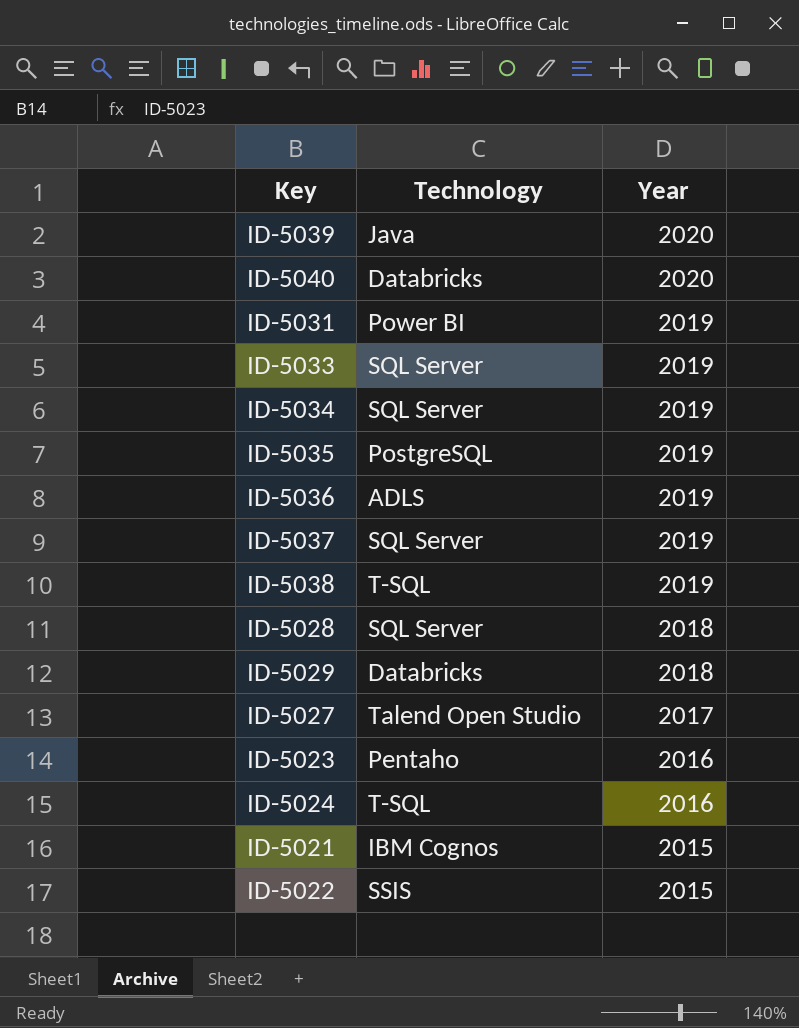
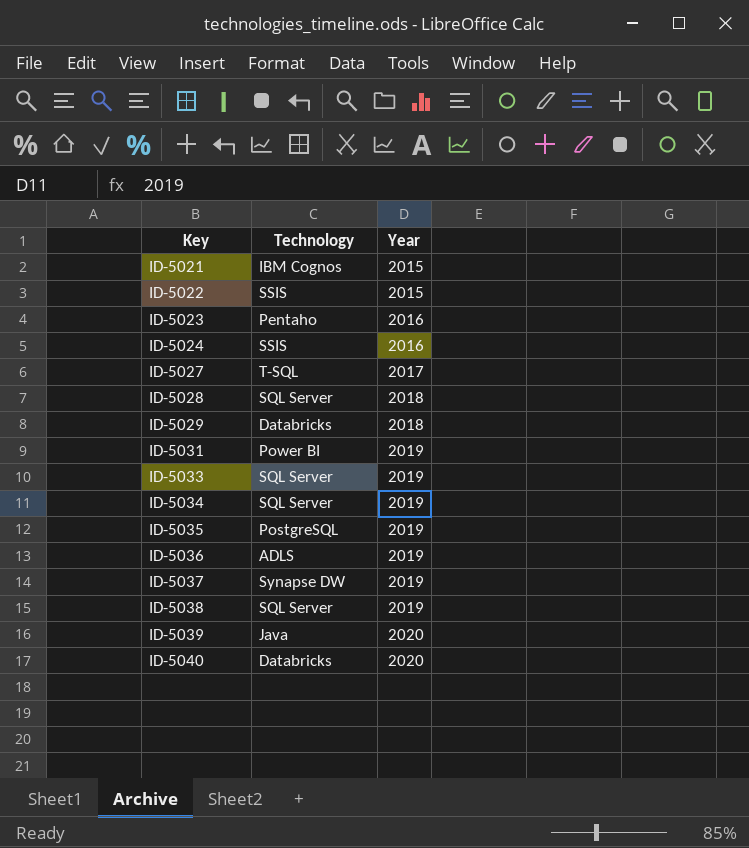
row order: Year descending -> Key ascending
ID-5024 | Technology: T-SQL -> SSIS
ID-5027 | Technology: Talend Open Studio -> T-SQL
ID-5037 | Technology: SQL Server -> Synapse DW
ID-5038 | Technology: T-SQL -> SQL Server

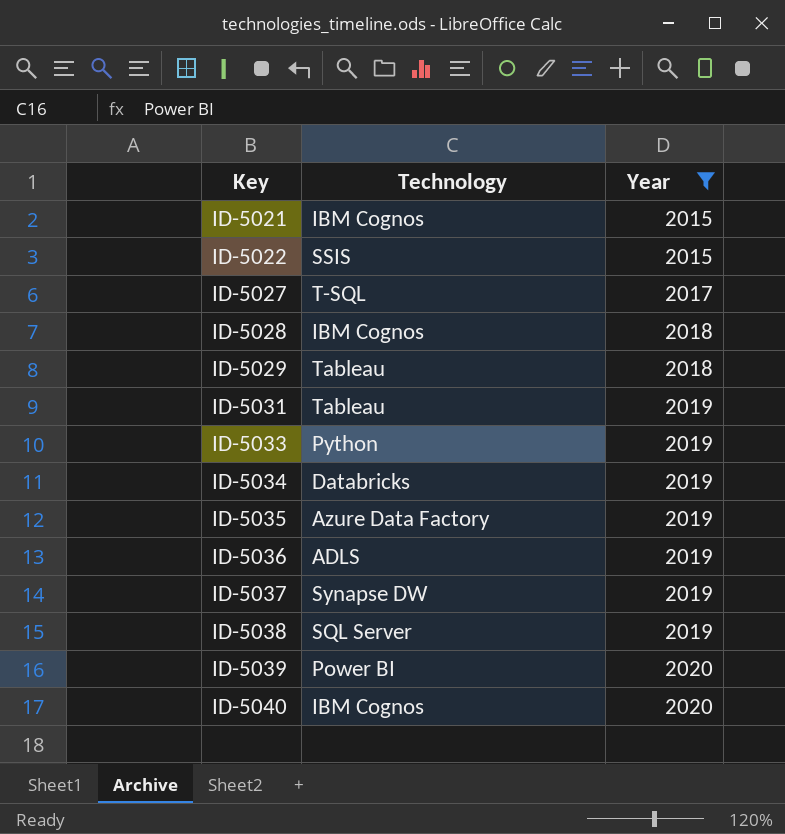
filter: none -> Year != 2016
ID-5028 | Technology: SQL Server -> IBM Cognos
ID-5029 | Technology: Databricks -> Tableau
ID-5031 | Technology: Power BI -> Tableau
ID-5033 | Technology: SQL Server -> Python
ID-5034 | Technology: SQL Server -> Databricks
ID-5035 | Technology: PostgreSQL -> Azure Data Factory
ID-5039 | Technology: Java -> Power BI
ID-5040 | Technology: Databricks -> IBM Cognos

